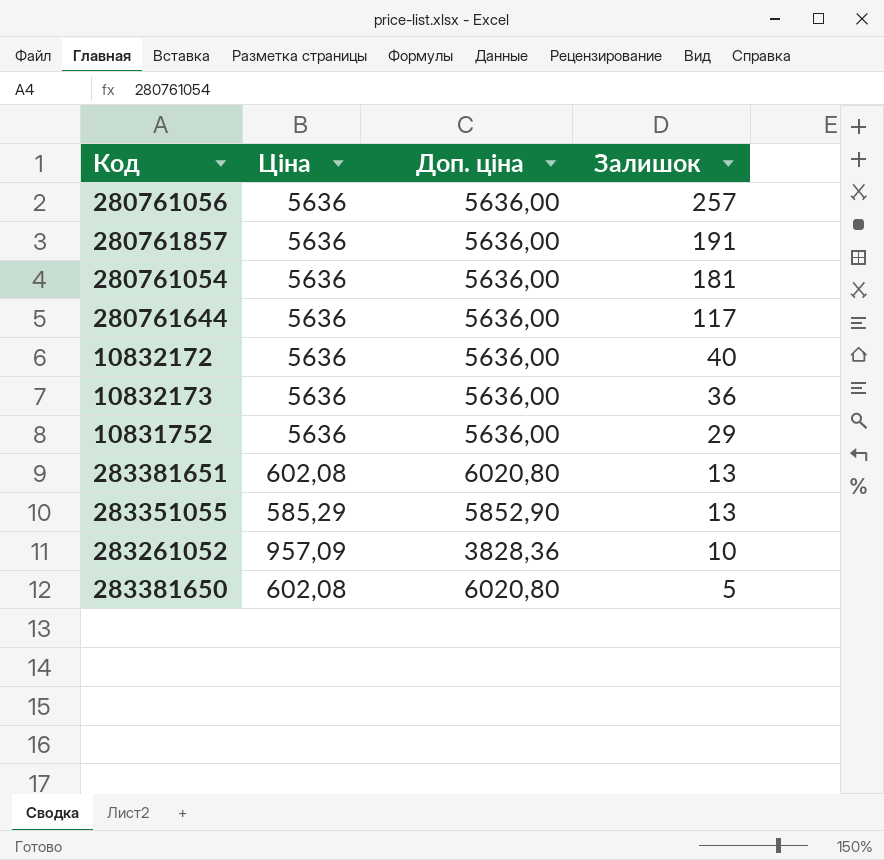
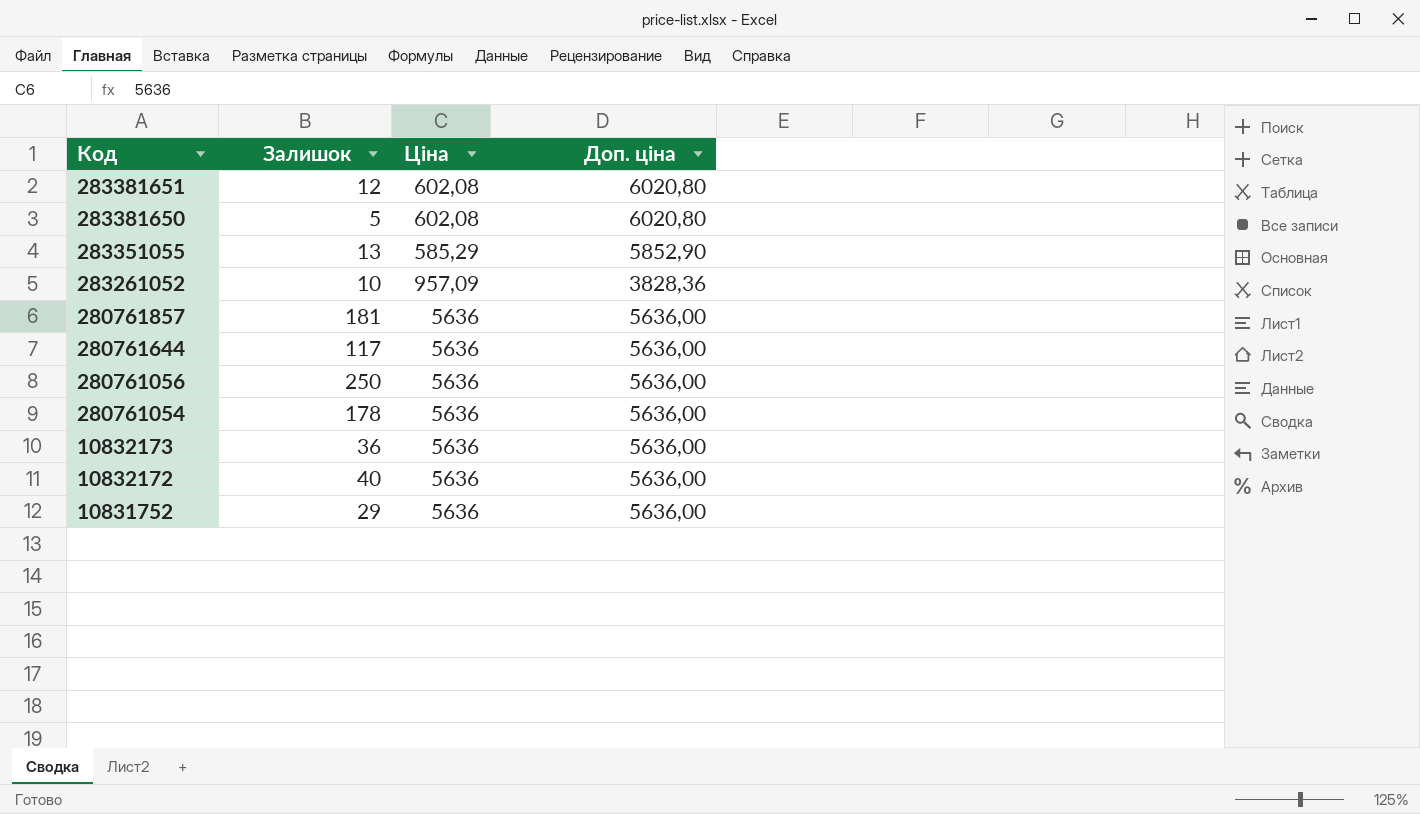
row order: Залишок descending -> Код descending
column Залишок | position: 4 -> 2
283381651 | Залишок: 13 -> 12
280761857 | Залишок: 191 -> 181
280761056 | Залишок: 257 -> 250
280761054 | Залишок: 181 -> 178

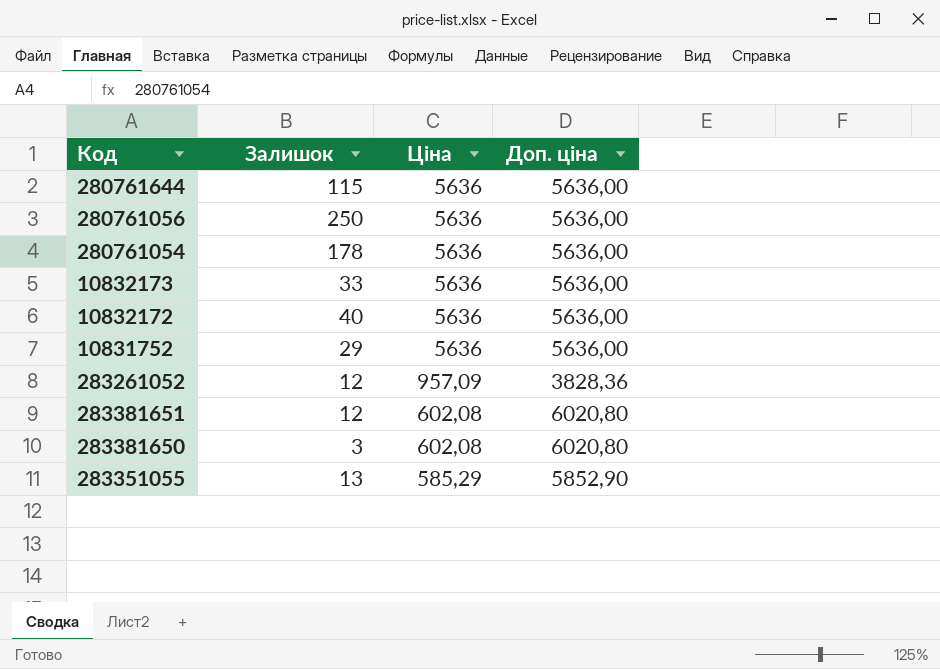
row order: Код descending -> Ціна descending
row 280761857: 181 | 5636 | 5636,00 -> none
280761644 | Залишок: 117 -> 115
10832173 | Залишок: 36 -> 33
283261052 | Залишок: 10 -> 12
283381650 | Залишок: 5 -> 3

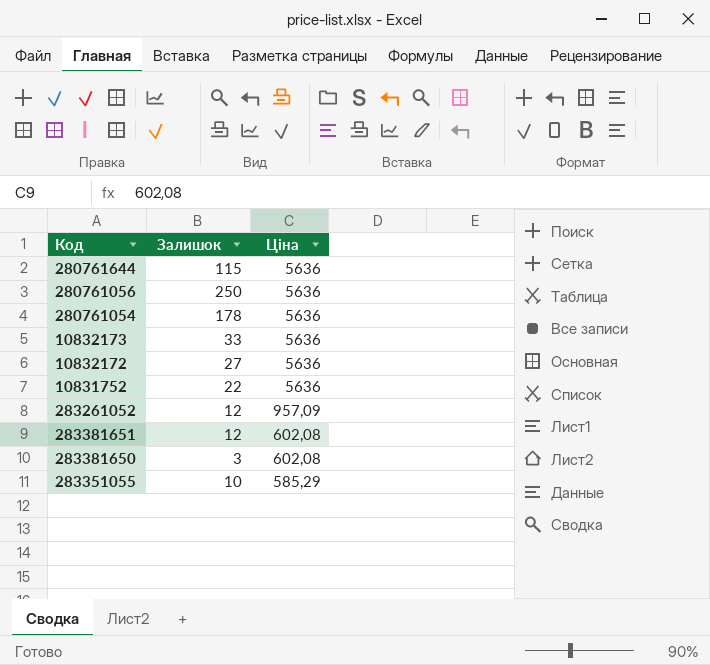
column Доп. ціна | position: 4 -> none
10832172 | Залишок: 40 -> 27
10831752 | Залишок: 29 -> 22
283351055 | Залишок: 13 -> 10

